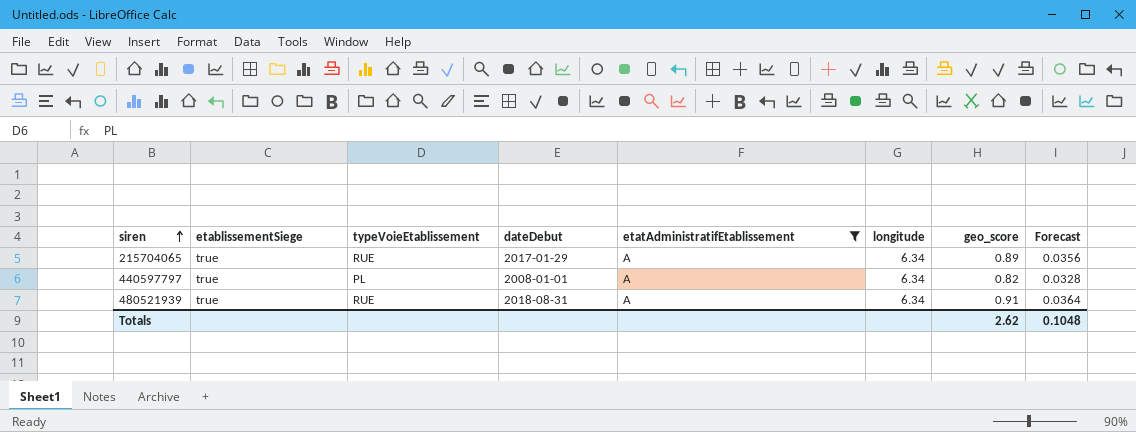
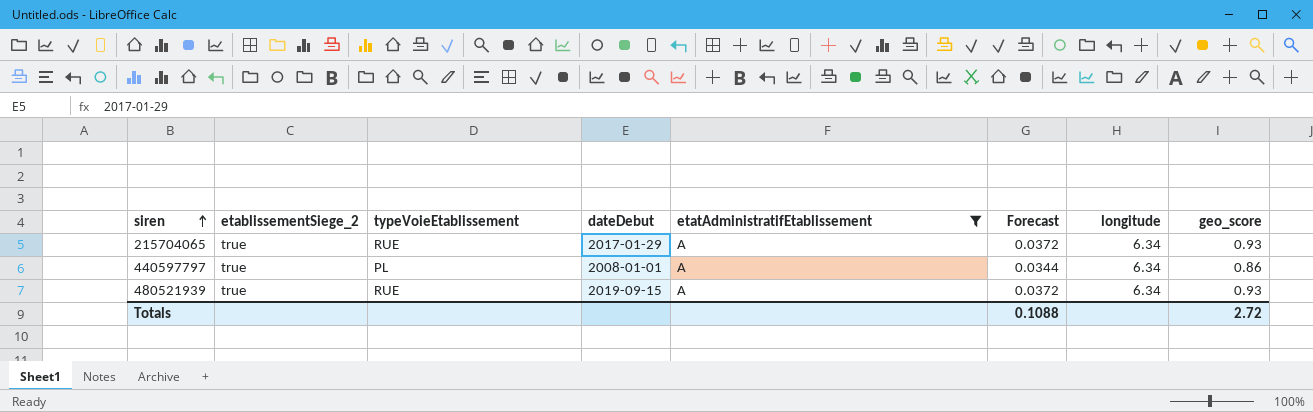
column name: etablissementSiege -> etablissementSiege_2
column Forecast | position: 8 -> 6
215704065 | Forecast: 0.0356 -> 0.0372
215704065 | geo_score: 0.89 -> 0.93
440597797 | Forecast: 0.0328 -> 0.0344
440597797 | geo_score: 0.82 -> 0.86
480521939 | dateDebut: 2018-08-31 -> 2019-09-15
480521939 | Forecast: 0.0364 -> 0.0372
480521939 | geo_score: 0.91 -> 0.93
Totals | Forecast: 0.1048 -> 0.1088
Totals | geo_score: 2.62 -> 2.72

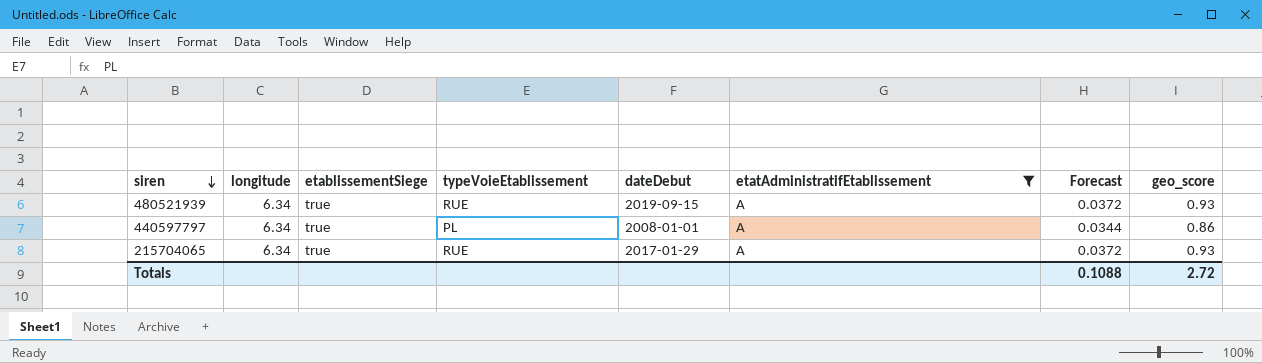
row order: siren ascending -> siren descending
column longitude | position: 7 -> 2
column name: etablissementSiege_2 -> etablissementSiege

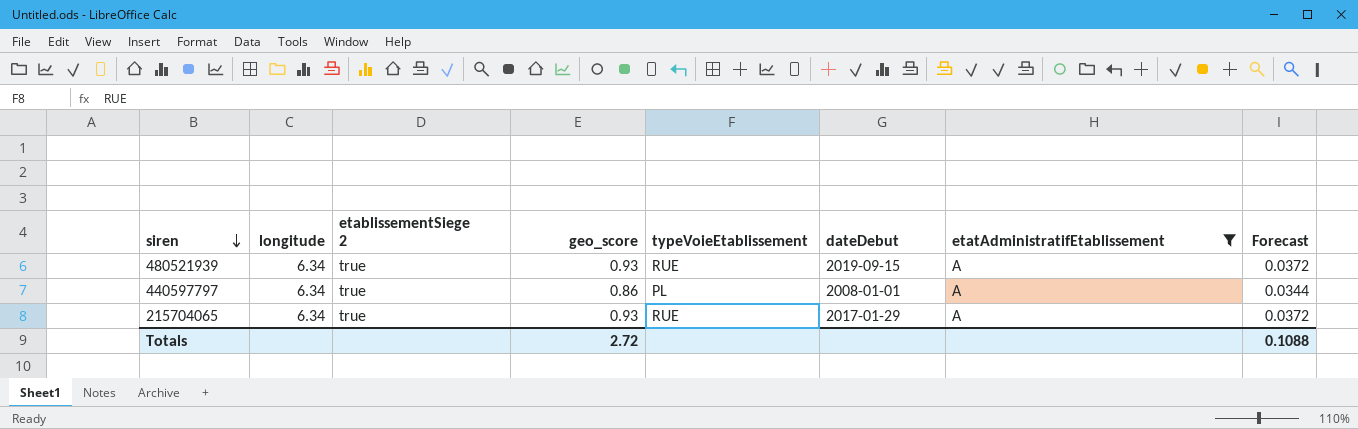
column name: etablissementSiege -> etablissementSiege 2
column geo_score | position: 8 -> 4

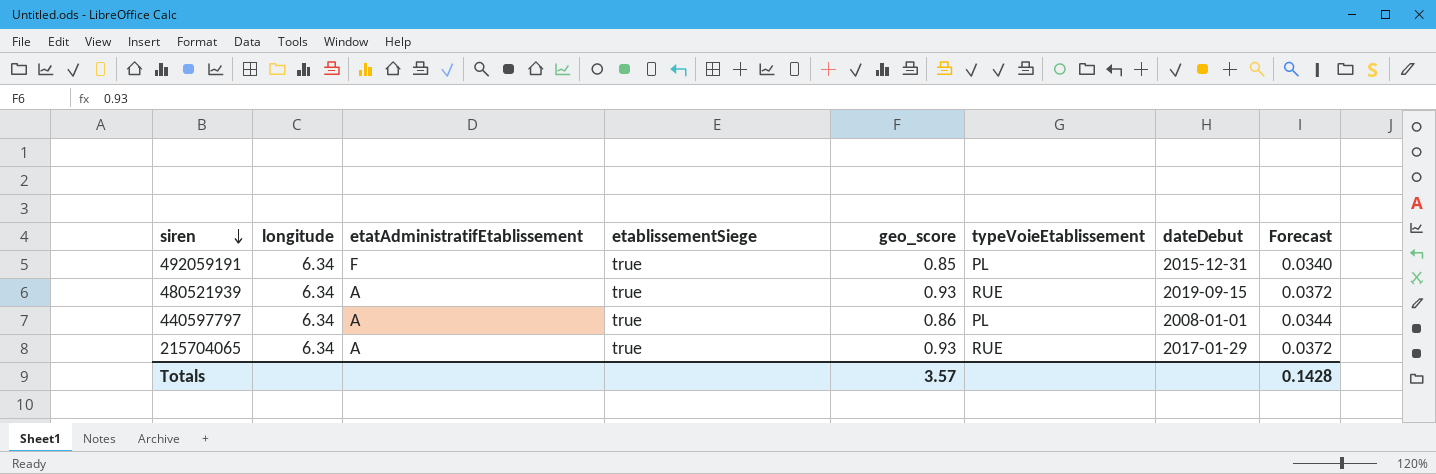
filter: etatAdministratifEtablissement = A -> none
column etatAdministratifEtablissement | position: 7 -> 3
column name: etablissementSiege 2 -> etablissementSiege
Totals | geo_score: 2.72 -> 3.57
Totals | Forecast: 0.1088 -> 0.1428

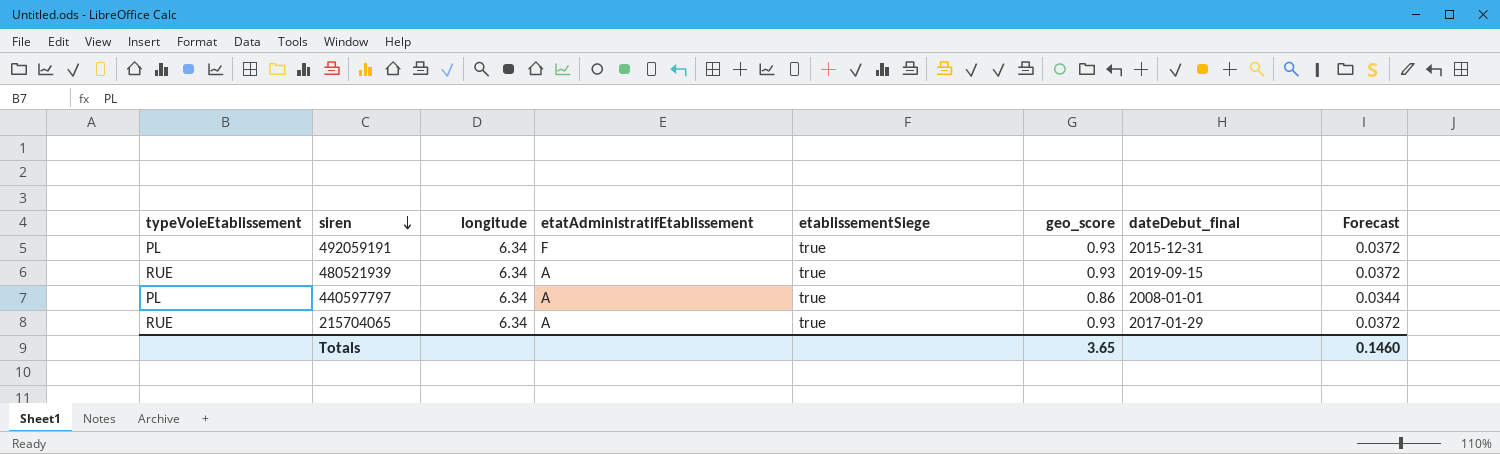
column typeVoieEtablissement | position: 6 -> 1
column name: dateDebut -> dateDebut_final
492059191 | geo_score: 0.85 -> 0.93
492059191 | Forecast: 0.0340 -> 0.0372
Totals | geo_score: 3.57 -> 3.65
Totals | Forecast: 0.1428 -> 0.1460

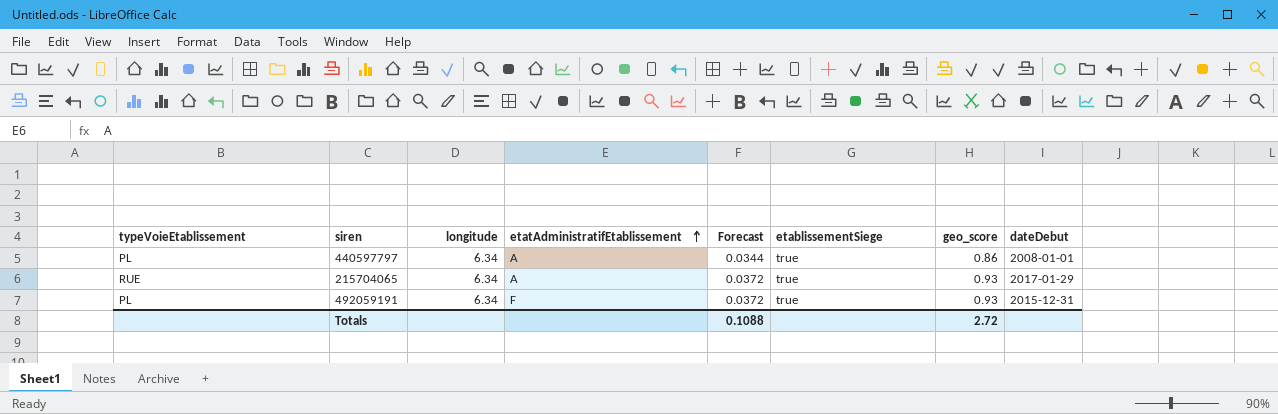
row order: siren descending -> etatAdministratifEtablissement ascending
column Forecast | position: 8 -> 5
column name: dateDebut_final -> dateDebut
row 480521939: RUE | 6.34 | A | true | 0.93 | 2019-09-15 | 0.0372 -> none
Totals | Forecast: 0.1460 -> 0.1088
Totals | geo_score: 3.65 -> 2.72

